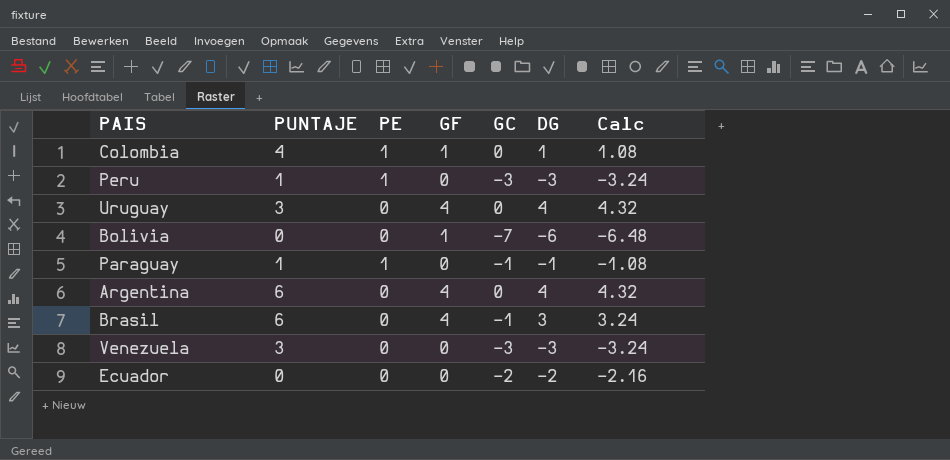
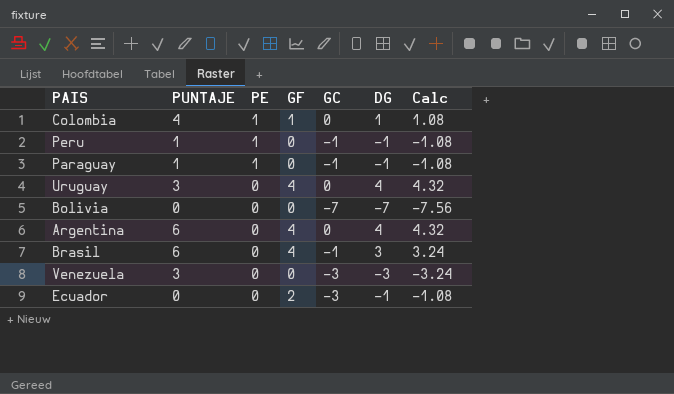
row order: none -> PE descending
Peru | GC: -3 -> -1
Peru | DG: -3 -> -1
Peru | Calc: -3.24 -> -1.08
Bolivia | GF: 1 -> 0
Bolivia | DG: -6 -> -7
Bolivia | Calc: -6.48 -> -7.56
Ecuador | GF: 0 -> 2
Ecuador | GC: -2 -> -3
Ecuador | DG: -2 -> -1
Ecuador | Calc: -2.16 -> -1.08

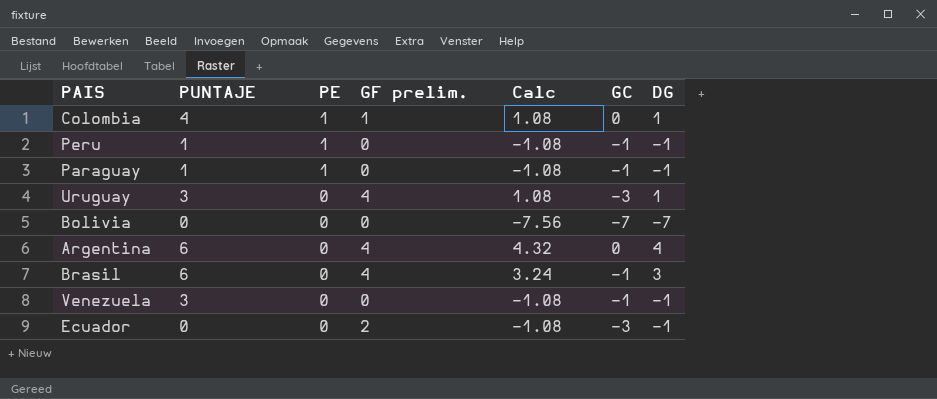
column name: GF -> GF prelim.
column Calc | position: 7 -> 5
Uruguay | Calc: 4.32 -> 1.08
Uruguay | GC: 0 -> -3
Uruguay | DG: 4 -> 1
Venezuela | Calc: -3.24 -> -1.08
Venezuela | GC: -3 -> -1
Venezuela | DG: -3 -> -1

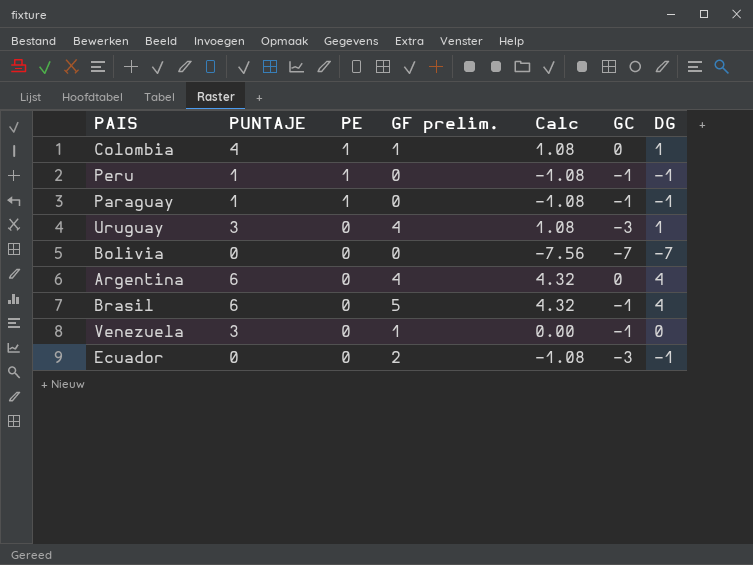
Brasil | GF prelim.: 4 -> 5
Brasil | Calc: 3.24 -> 4.32
Brasil | DG: 3 -> 4
Venezuela | GF prelim.: 0 -> 1
Venezuela | Calc: -1.08 -> 0.00
Venezuela | DG: -1 -> 0

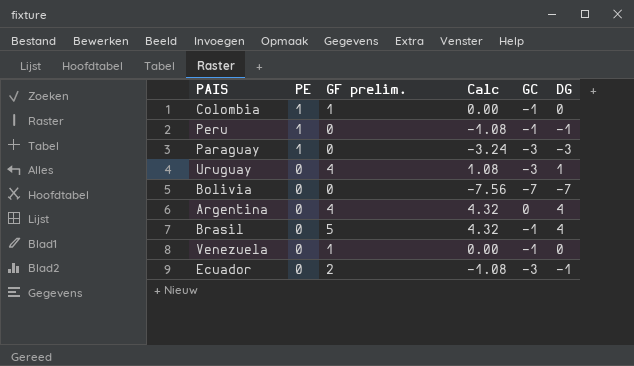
column PUNTAJE | position: 2 -> none
Colombia | Calc: 1.08 -> 0.00
Colombia | GC: 0 -> -1
Colombia | DG: 1 -> 0
Paraguay | Calc: -1.08 -> -3.24
Paraguay | GC: -1 -> -3
Paraguay | DG: -1 -> -3

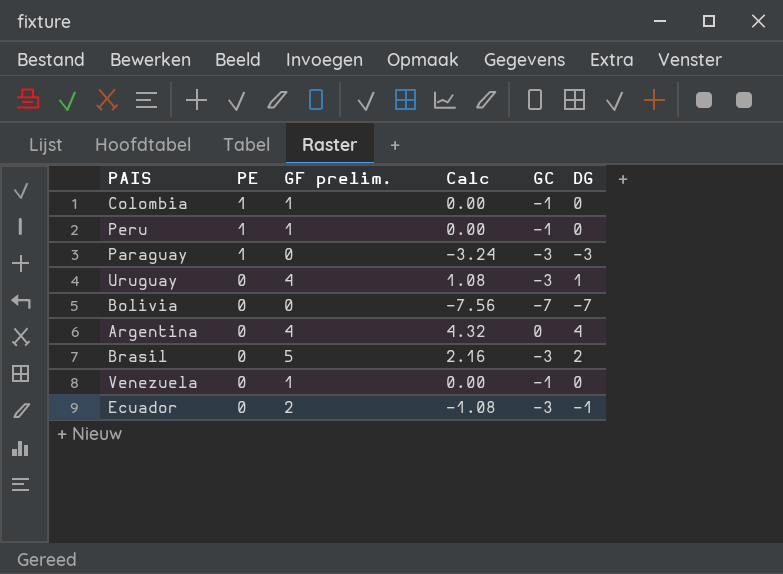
Peru | GF prelim.: 0 -> 1
Peru | Calc: -1.08 -> 0.00
Peru | DG: -1 -> 0
Brasil | Calc: 4.32 -> 2.16
Brasil | GC: -1 -> -3
Brasil | DG: 4 -> 2

